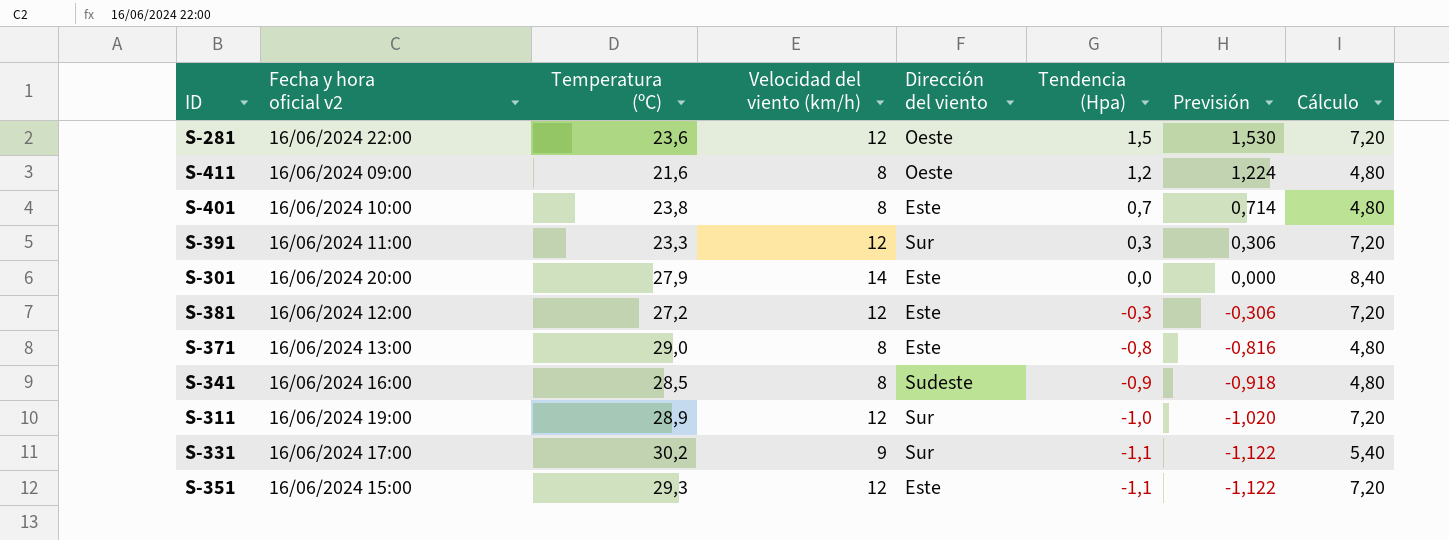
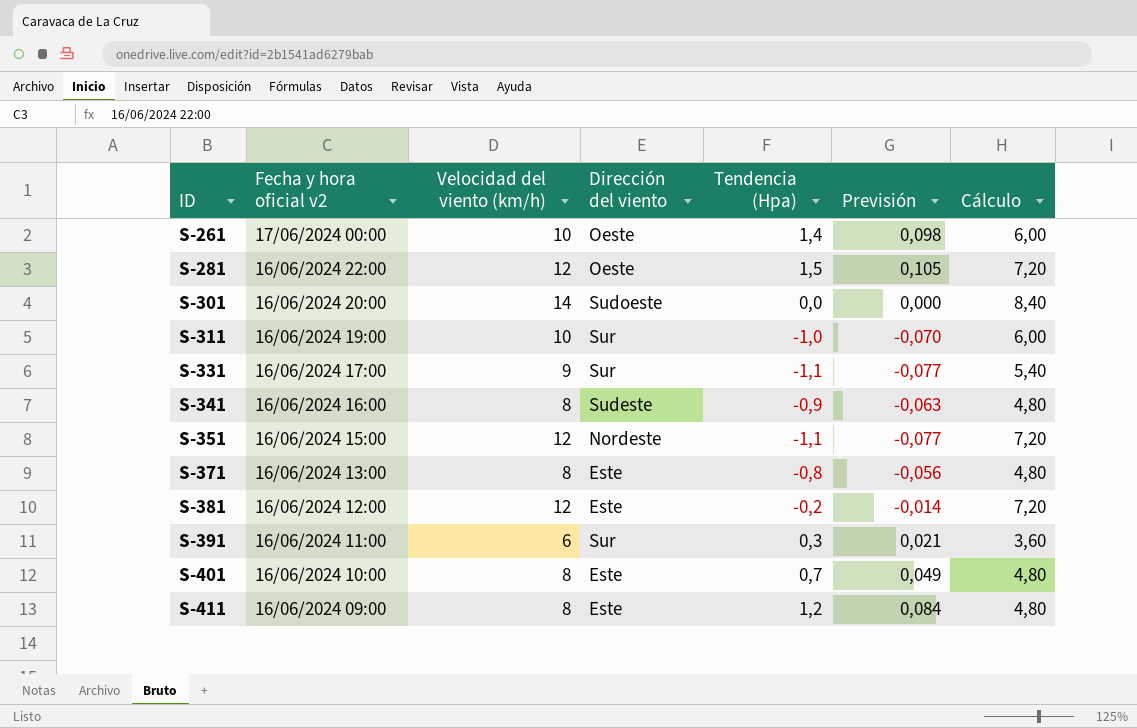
row order: Tendencia (Hpa) descending -> ID ascending
column Temperatura (ºC) | position: 3 -> none
column Previsión | formula: [Tendencia (Hpa)] * 1,02 -> [Tendencia (Hpa)] * 0,07
row S-261: none -> 17/06/2024 00:00 | 10 | Oeste | 1,4 | 0,098 | 6,00
S-301 | Dirección del viento: Este -> Sudoeste
S-311 | Velocidad del viento (km/h): 12 -> 10
S-311 | Cálculo: 7,20 -> 6,00
S-351 | Dirección del viento: Este -> Nordeste
S-381 | Tendencia (Hpa): -0,3 -> -0,2
S-391 | Velocidad del viento (km/h): 12 -> 6
S-391 | Cálculo: 7,20 -> 3,60
S-411 | Dirección del viento: Oeste -> Este

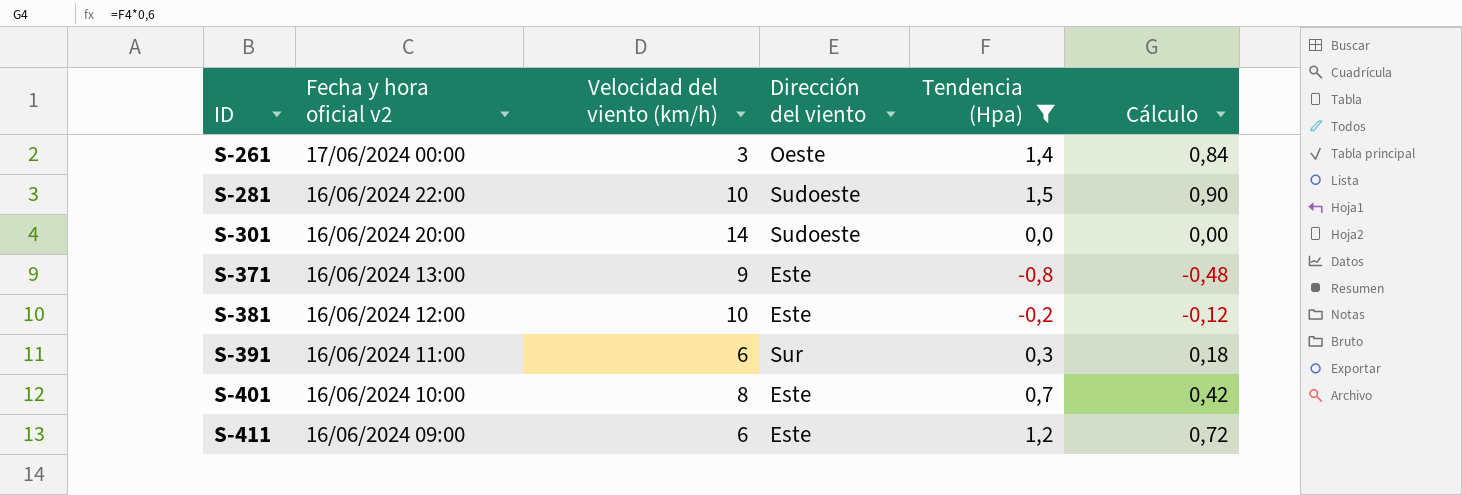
filter: none -> Tendencia (Hpa) >= -0,8
column Previsión | formula: [Tendencia (Hpa)] * 0,07 -> none
column Cálculo | formula: [Velocidad del viento (km/h)] * 0,6 -> [Tendencia (Hpa)] * 0,6
S-261 | Velocidad del viento (km/h): 10 -> 3
S-281 | Velocidad del viento (km/h): 12 -> 10
S-281 | Dirección del viento: Oeste -> Sudoeste
S-371 | Velocidad del viento (km/h): 8 -> 9
S-381 | Velocidad del viento (km/h): 12 -> 10
S-411 | Velocidad del viento (km/h): 8 -> 6

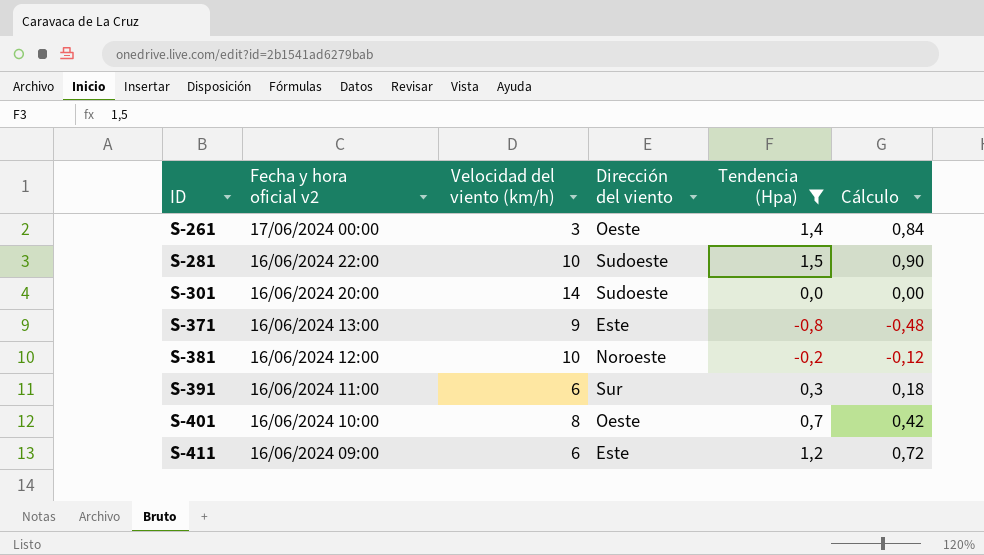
S-381 | Dirección del viento: Este -> Noroeste
S-401 | Dirección del viento: Este -> Oeste

